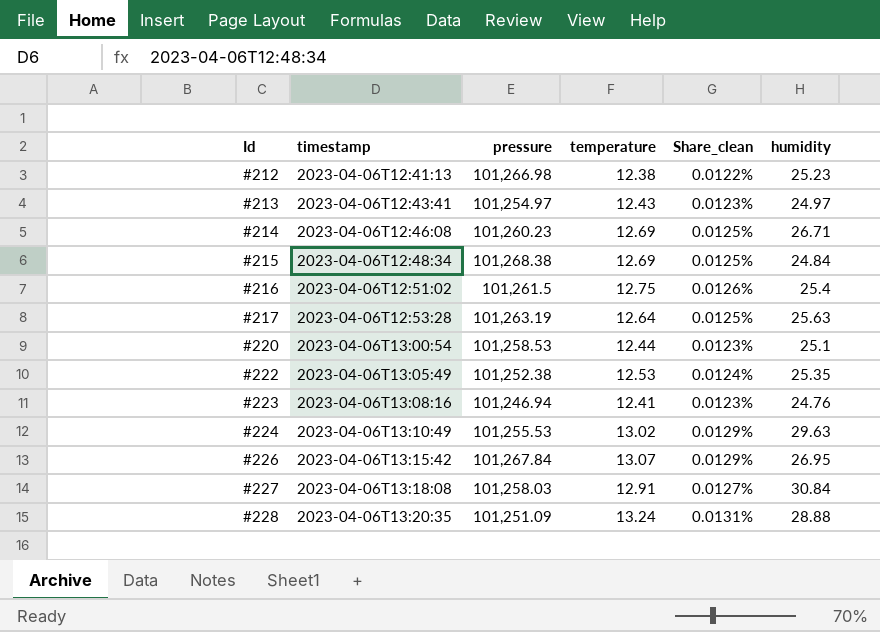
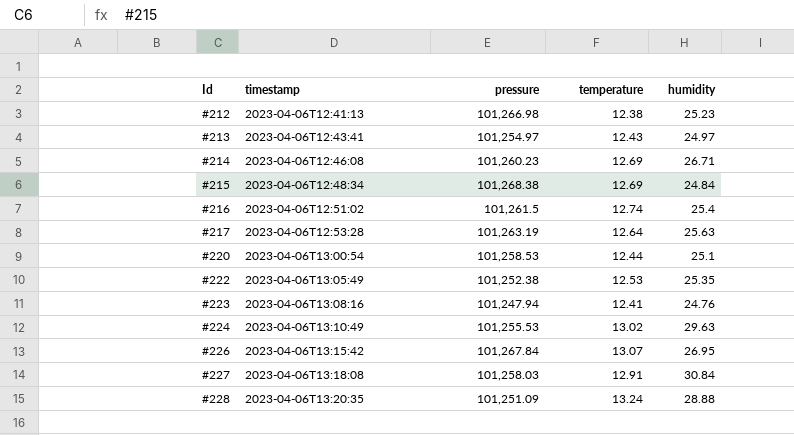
column Share_clean | formula: [temperature] / [pressure] -> none
#216 | temperature: 12.75 -> 12.74
#223 | pressure: 101,246.94 -> 101,247.94

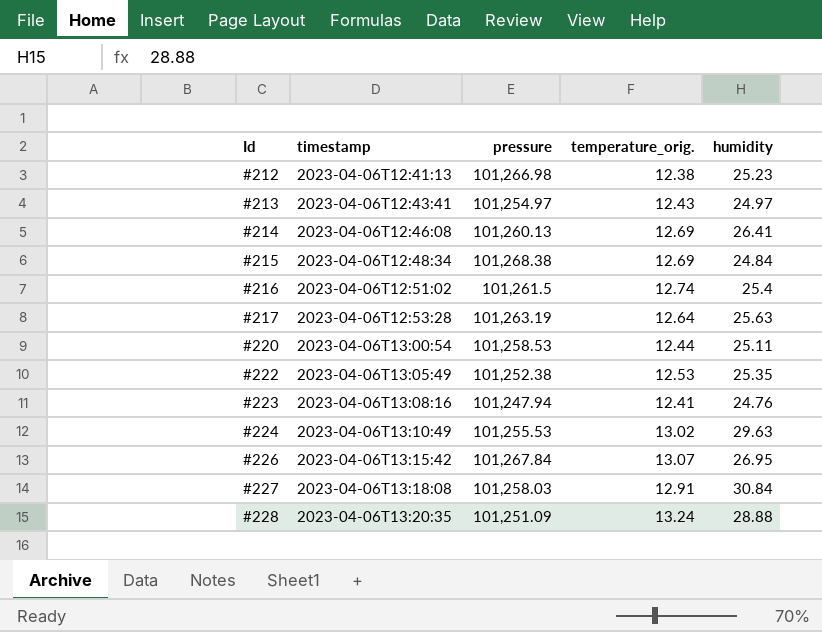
column name: temperature -> temperature_orig.
#214 | pressure: 101,260.23 -> 101,260.13
#214 | humidity: 26.71 -> 26.41
#220 | humidity: 25.1 -> 25.11

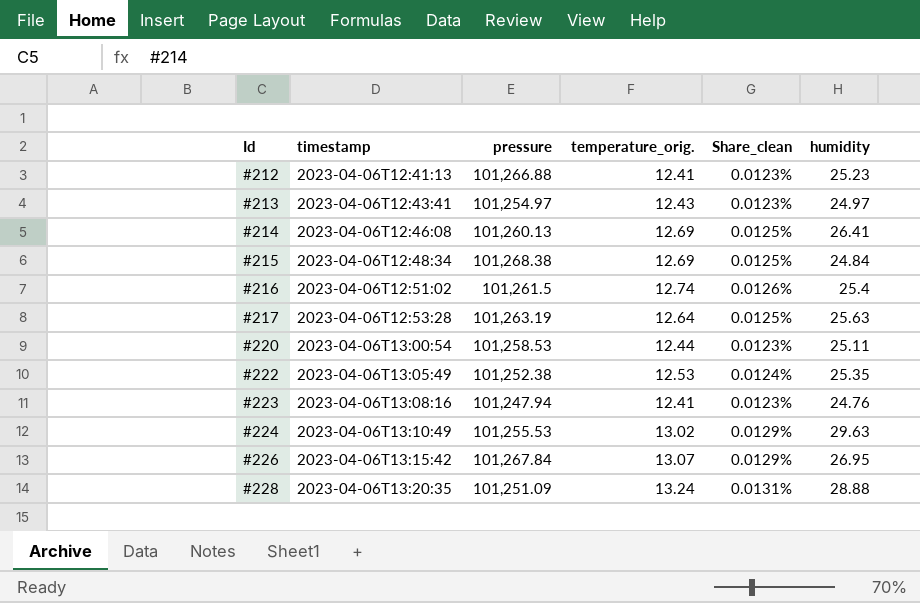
column Share_clean | formula: none -> [temperature_orig.] / [pressure]
row #227: 2023-04-06T13:18:08 | 101,258.03 | 12.91 | 30.84 -> none
#212 | pressure: 101,266.98 -> 101,266.88
#212 | temperature_orig.: 12.38 -> 12.41

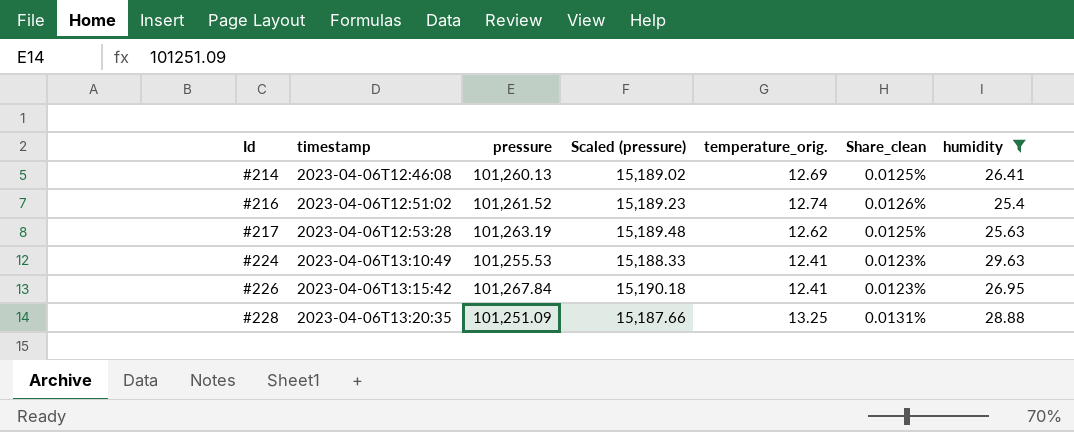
filter: none -> humidity >= 25.4
column Scaled (pressure) | formula: none -> [pressure] * 0.15
#216 | pressure: 101,261.5 -> 101,261.52
#217 | temperature_orig.: 12.64 -> 12.62
#224 | temperature_orig.: 13.02 -> 12.41
#224 | Share_clean: 0.0129% -> 0.0123%
#226 | temperature_orig.: 13.07 -> 12.41
#226 | Share_clean: 0.0129% -> 0.0123%
#228 | temperature_orig.: 13.24 -> 13.25

